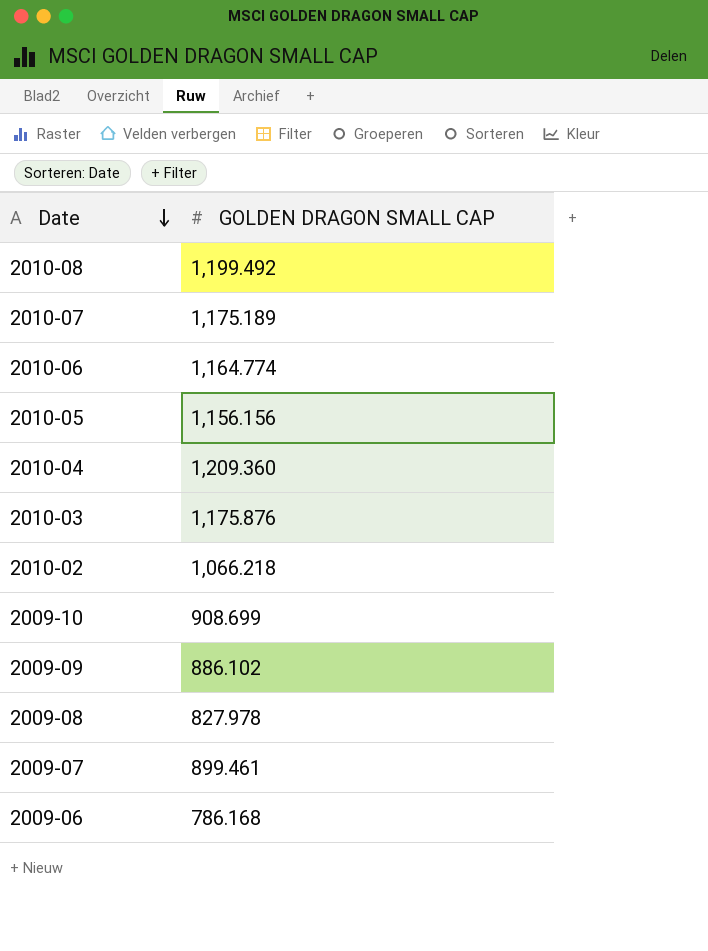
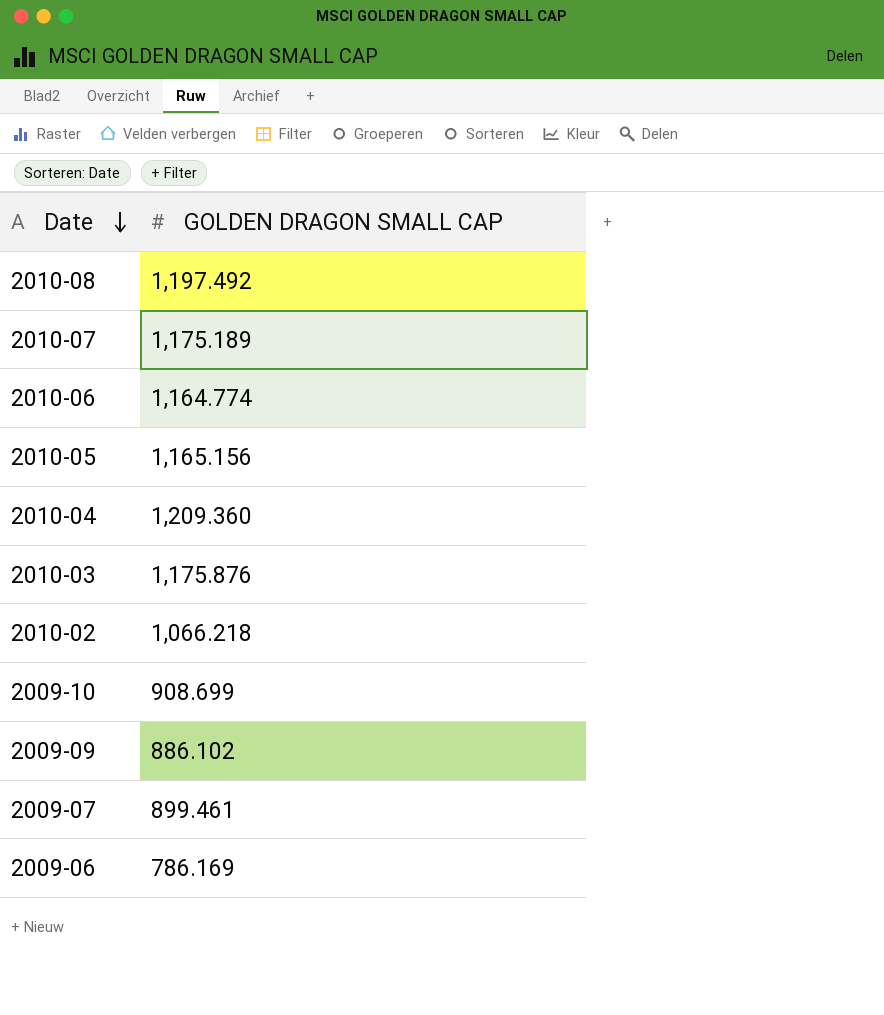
row 2009-08: 827.978 -> none
2010-08 | GOLDEN DRAGON SMALL CAP: 1,199.492 -> 1,197.492
2010-05 | GOLDEN DRAGON SMALL CAP: 1,156.156 -> 1,165.156
2009-06 | GOLDEN DRAGON SMALL CAP: 786.168 -> 786.169

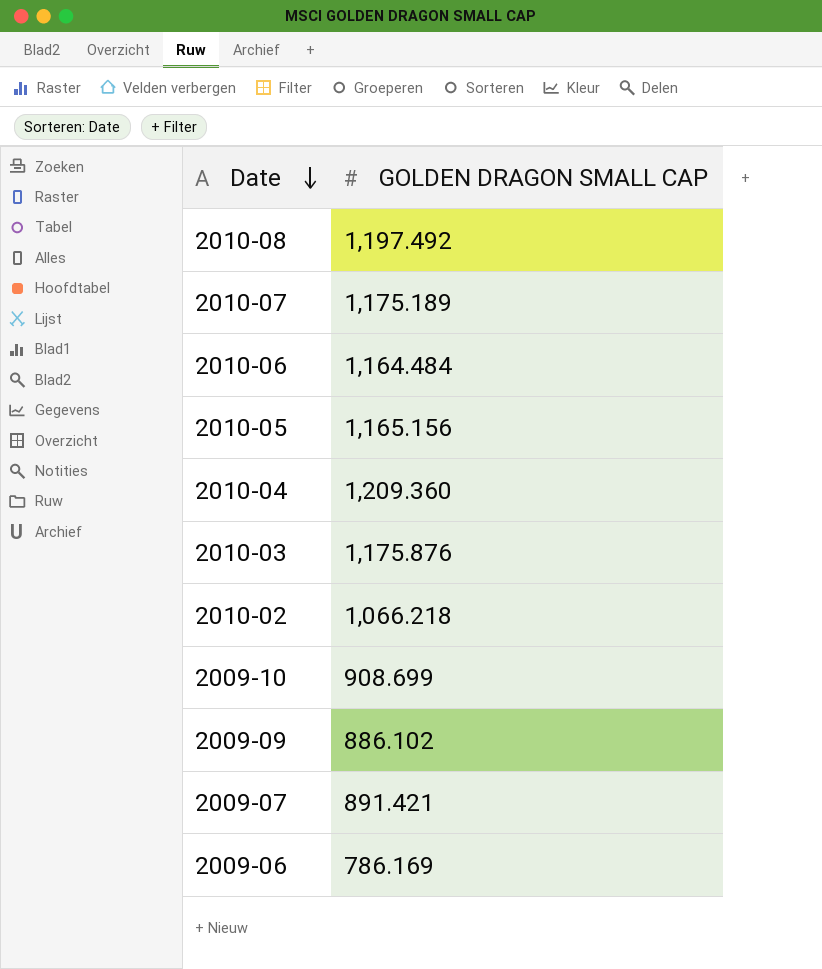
2010-06 | GOLDEN DRAGON SMALL CAP: 1,164.774 -> 1,164.484
2009-07 | GOLDEN DRAGON SMALL CAP: 899.461 -> 891.421

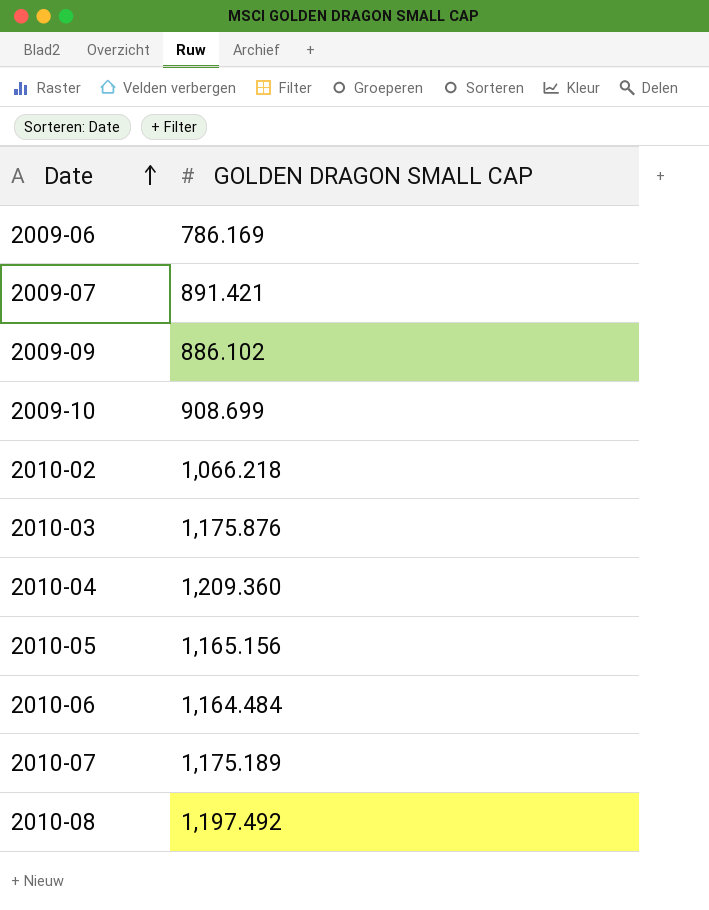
row order: Date descending -> Date ascending

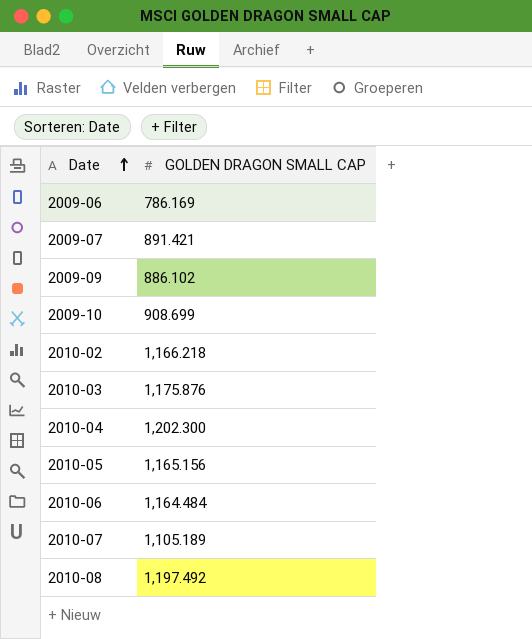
2010-02 | GOLDEN DRAGON SMALL CAP: 1,066.218 -> 1,166.218
2010-04 | GOLDEN DRAGON SMALL CAP: 1,209.360 -> 1,202.300
2010-07 | GOLDEN DRAGON SMALL CAP: 1,175.189 -> 1,105.189

